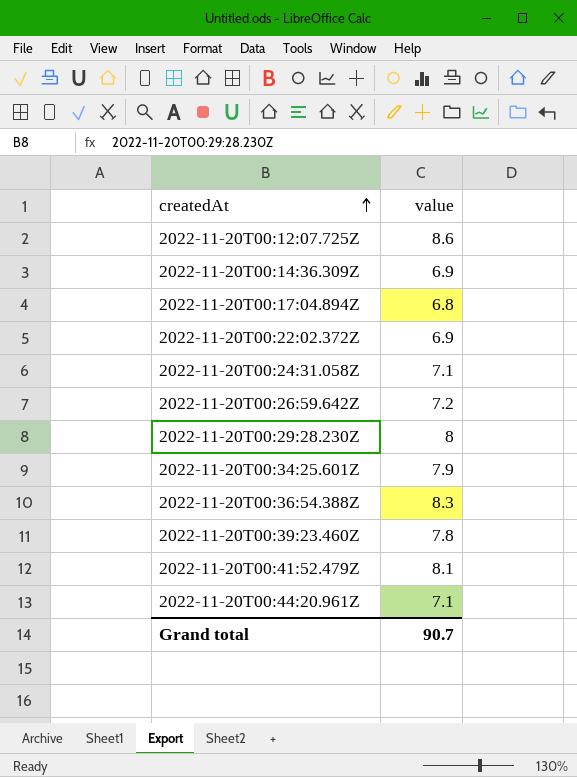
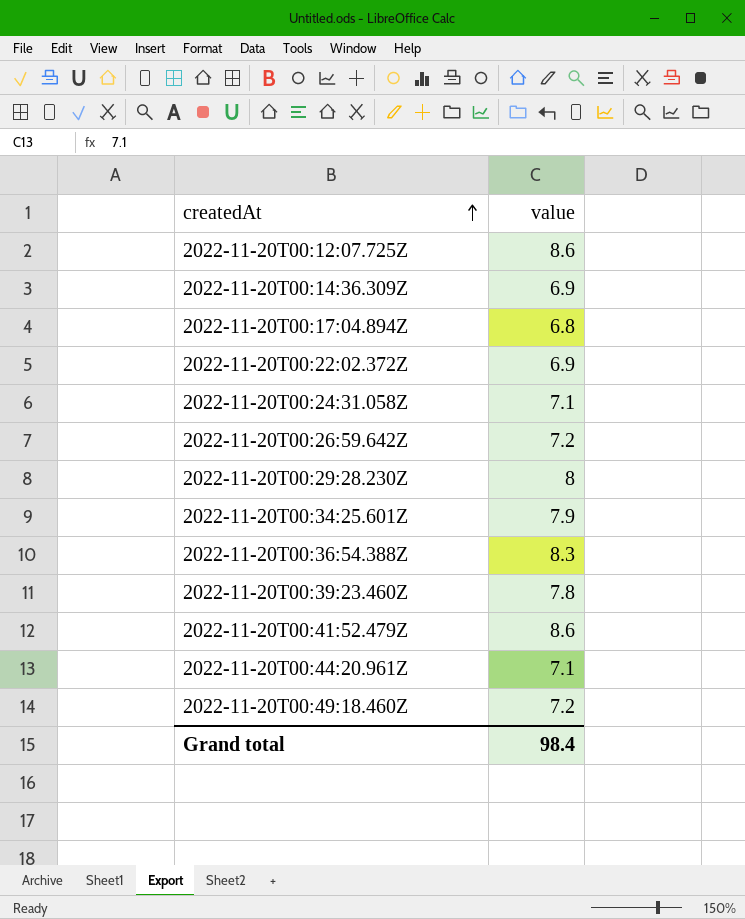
2022-11-20T00:41:52.479Z | value: 8.1 -> 8.6
row 2022-11-20T00:49:18.460Z: none -> 7.2
Grand total | value: 90.7 -> 98.4

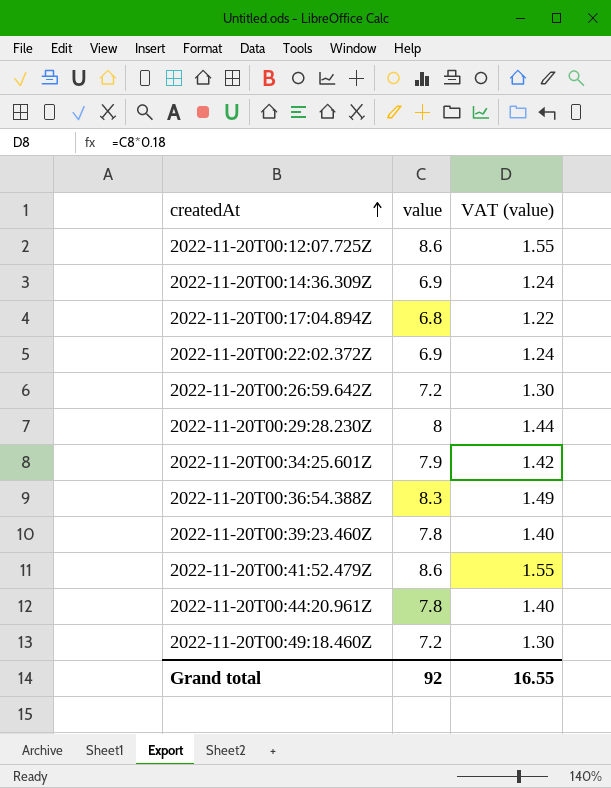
column VAT (value) | formula: none -> [value] * 0.18
row 2022-11-20T00:24:31.058Z: 7.1 -> none
2022-11-20T00:44:20.961Z | value: 7.1 -> 7.8
Grand total | value: 98.4 -> 92

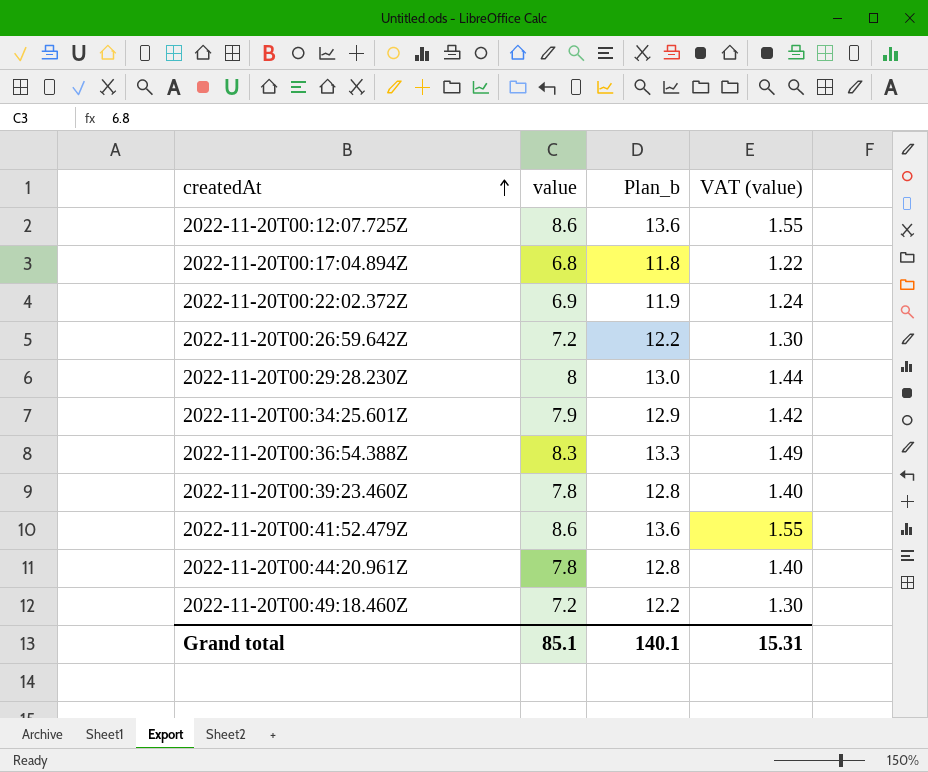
column Plan_b | formula: none -> [value] + 5
row 2022-11-20T00:14:36.309Z: 6.9 | 1.24 -> none
Grand total | value: 92 -> 85.1
Grand total | VAT (value): 16.55 -> 15.31

